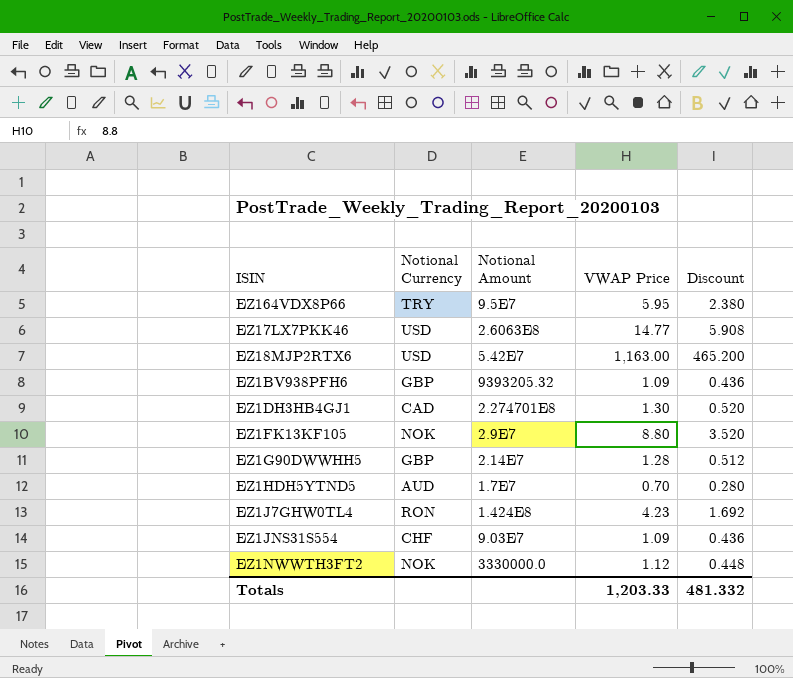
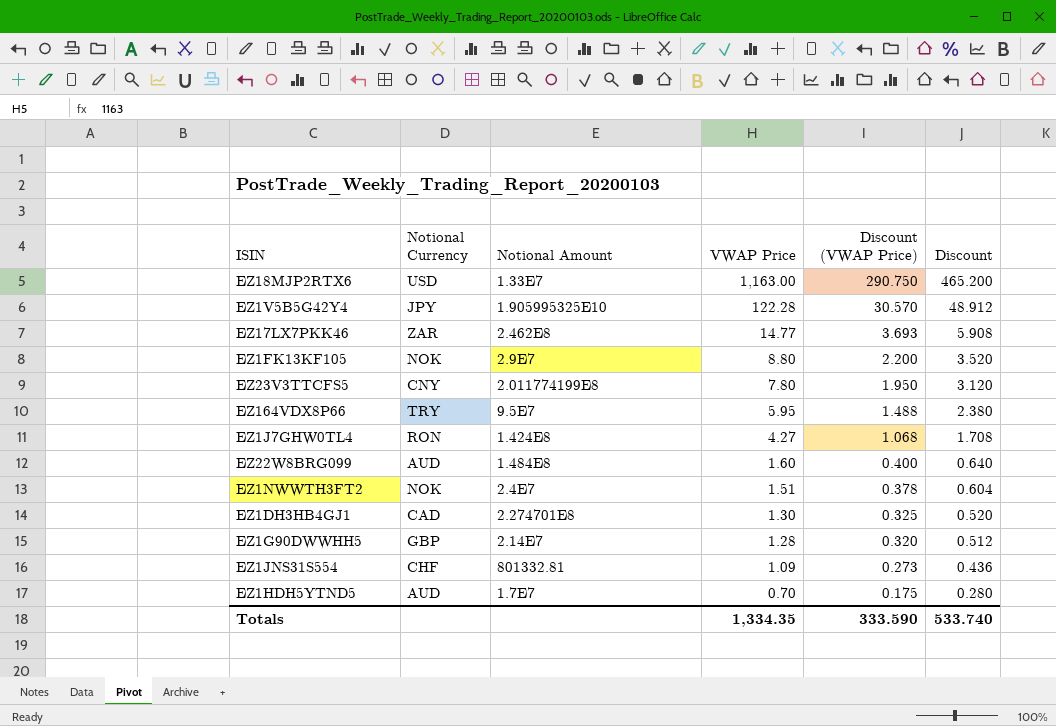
row order: none -> VWAP Price descending
column Discount (VWAP Price) | formula: none -> [VWAP Price] * 0.25
row EZ1BV938PFH6: GBP | 9393205.32 | 1.09 | 0.436 -> none
EZ18MJP2RTX6 | Notional Amount: 5.42E7 -> 1.33E7
row EZ1V5B5G42Y4: none -> JPY | 1.905995325E10 | 122.28 | 30.570 | 48.912
EZ17LX7PKK46 | Notional Currency: USD -> ZAR
EZ17LX7PKK46 | Notional Amount: 2.6063E8 -> 2.462E8
row EZ23V3TTCFS5: none -> CNY | 2.011774199E8 | 7.80 | 1.950 | 3.120
EZ1J7GHW0TL4 | VWAP Price: 4.23 -> 4.27
EZ1J7GHW0TL4 | Discount: 1.692 -> 1.708
row EZ22W8BRG099: none -> AUD | 1.484E8 | 1.60 | 0.400 | 0.640
EZ1NWWTH3FT2 | Notional Amount: 3330000.0 -> 2.4E7
EZ1NWWTH3FT2 | VWAP Price: 1.12 -> 1.51
EZ1NWWTH3FT2 | Discount: 0.448 -> 0.604
EZ1JNS31S554 | Notional Amount: 9.03E7 -> 801332.81
Totals | VWAP Price: 1,203.33 -> 1,334.35
Totals | Discount: 481.332 -> 533.740

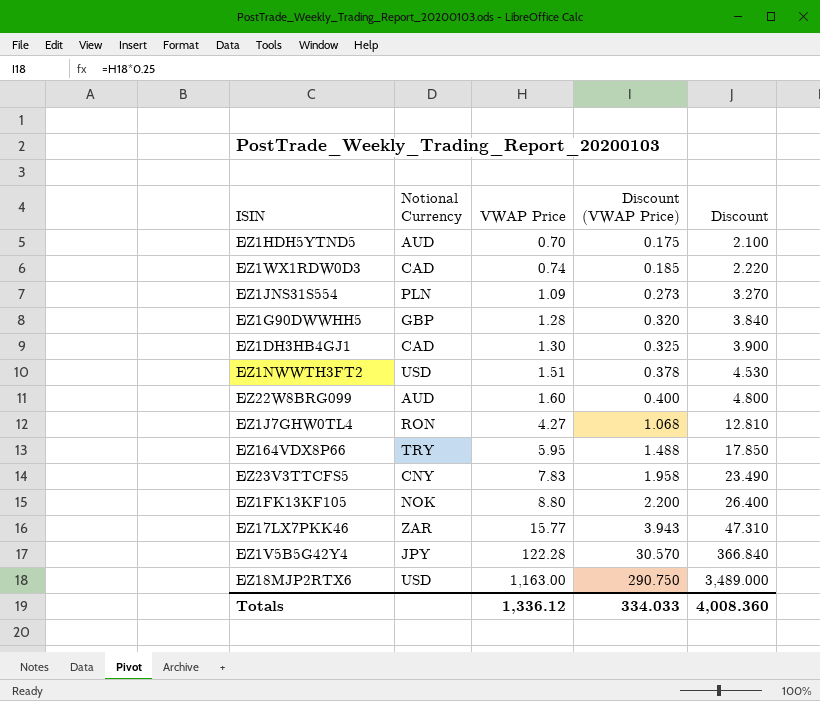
row order: VWAP Price descending -> VWAP Price ascending
column Notional Amount | position: 3 -> none
column Discount | formula: [VWAP Price] * 0.4 -> [VWAP Price] * 3
row EZ1WX1RDW0D3: none -> CAD | 0.74 | 0.185 | 2.220
EZ1JNS31S554 | Notional Currency: CHF -> PLN
EZ1NWWTH3FT2 | Notional Currency: NOK -> USD
EZ23V3TTCFS5 | VWAP Price: 7.80 -> 7.83
EZ23V3TTCFS5 | Discount (VWAP Price): 1.950 -> 1.958
EZ17LX7PKK46 | VWAP Price: 14.77 -> 15.77
EZ17LX7PKK46 | Discount (VWAP Price): 3.693 -> 3.943
Totals | VWAP Price: 1,334.35 -> 1,336.12
Totals | Discount (VWAP Price): 333.590 -> 334.033
Totals | Discount: 533.740 -> 4,008.360

